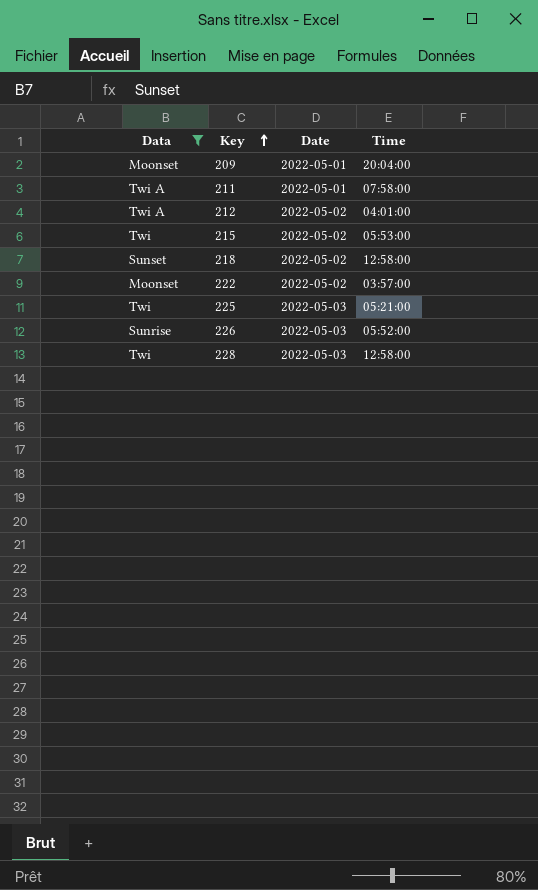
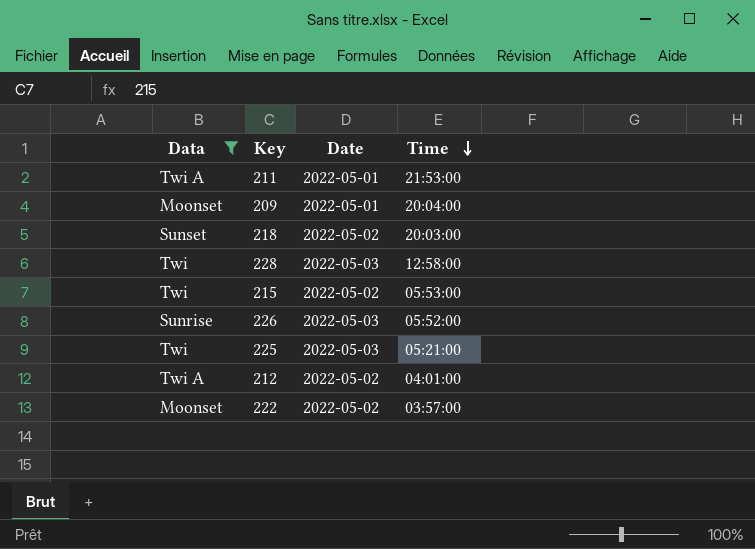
row order: Key ascending -> Time descending
211 | Time: 07:58:00 -> 21:53:00
218 | Time: 12:58:00 -> 20:03:00

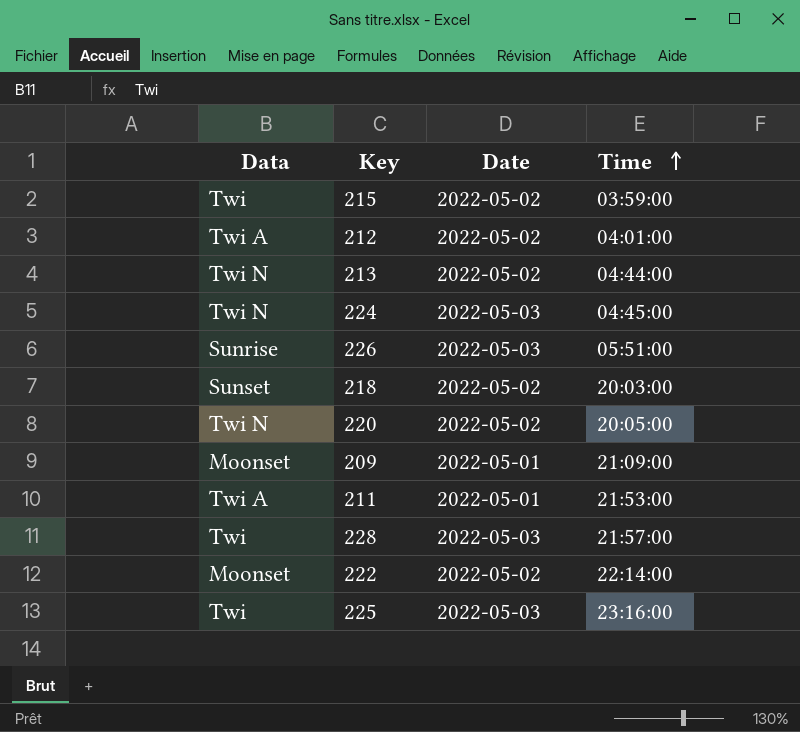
filter: Data != Twi N -> none
row order: Time descending -> Time ascending
215 | Time: 05:53:00 -> 03:59:00
226 | Time: 05:52:00 -> 05:51:00
209 | Time: 20:04:00 -> 21:09:00
228 | Time: 12:58:00 -> 21:57:00
222 | Time: 03:57:00 -> 22:14:00
225 | Time: 05:21:00 -> 23:16:00

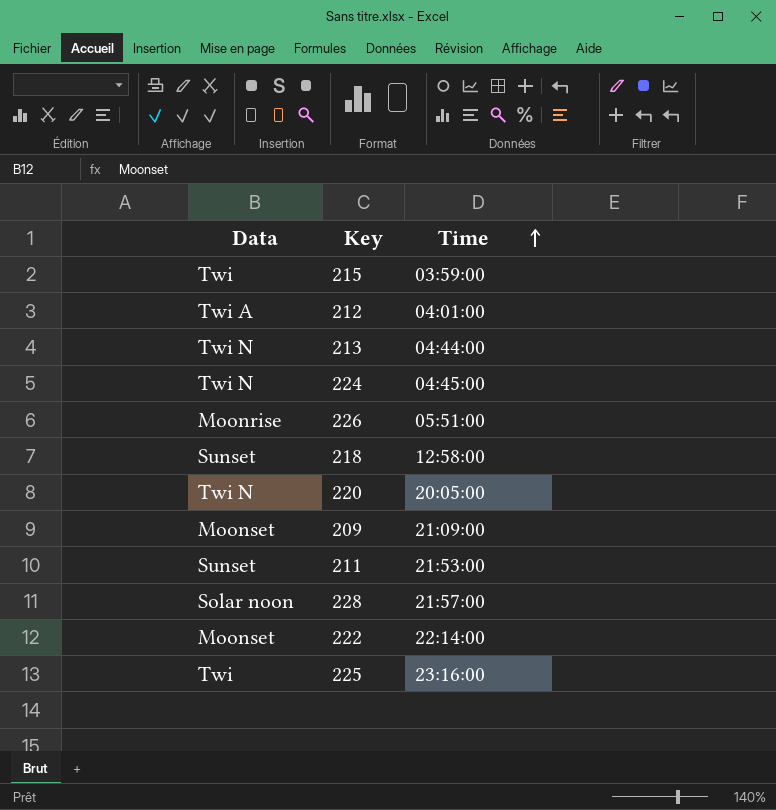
column Date | position: 3 -> none
226 | Data: Sunrise -> Moonrise
218 | Time: 20:03:00 -> 12:58:00
211 | Data: Twi A -> Sunset
228 | Data: Twi -> Solar noon

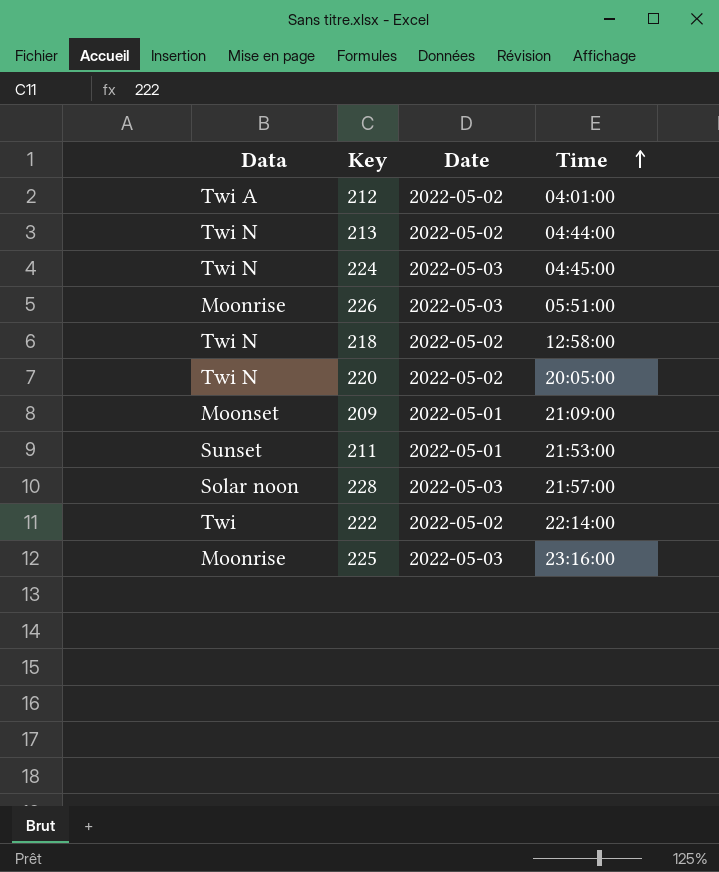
column Date | position: none -> 3
row 215: Twi | 03:59:00 -> none
218 | Data: Sunset -> Twi N
222 | Data: Moonset -> Twi
225 | Data: Twi -> Moonrise

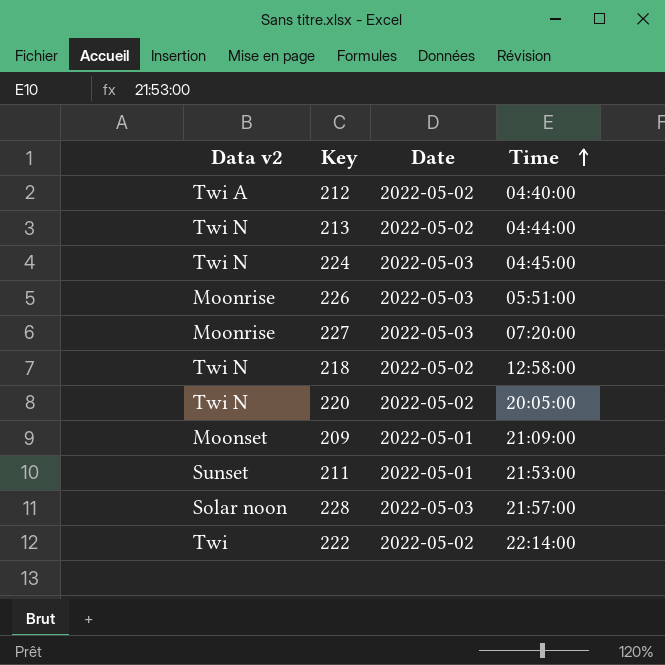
column name: Data -> Data v2
row 225: Moonrise | 2022-05-03 | 23:16:00 -> none
212 | Time: 04:01:00 -> 04:40:00
row 227: none -> Moonrise | 2022-05-03 | 07:20:00

